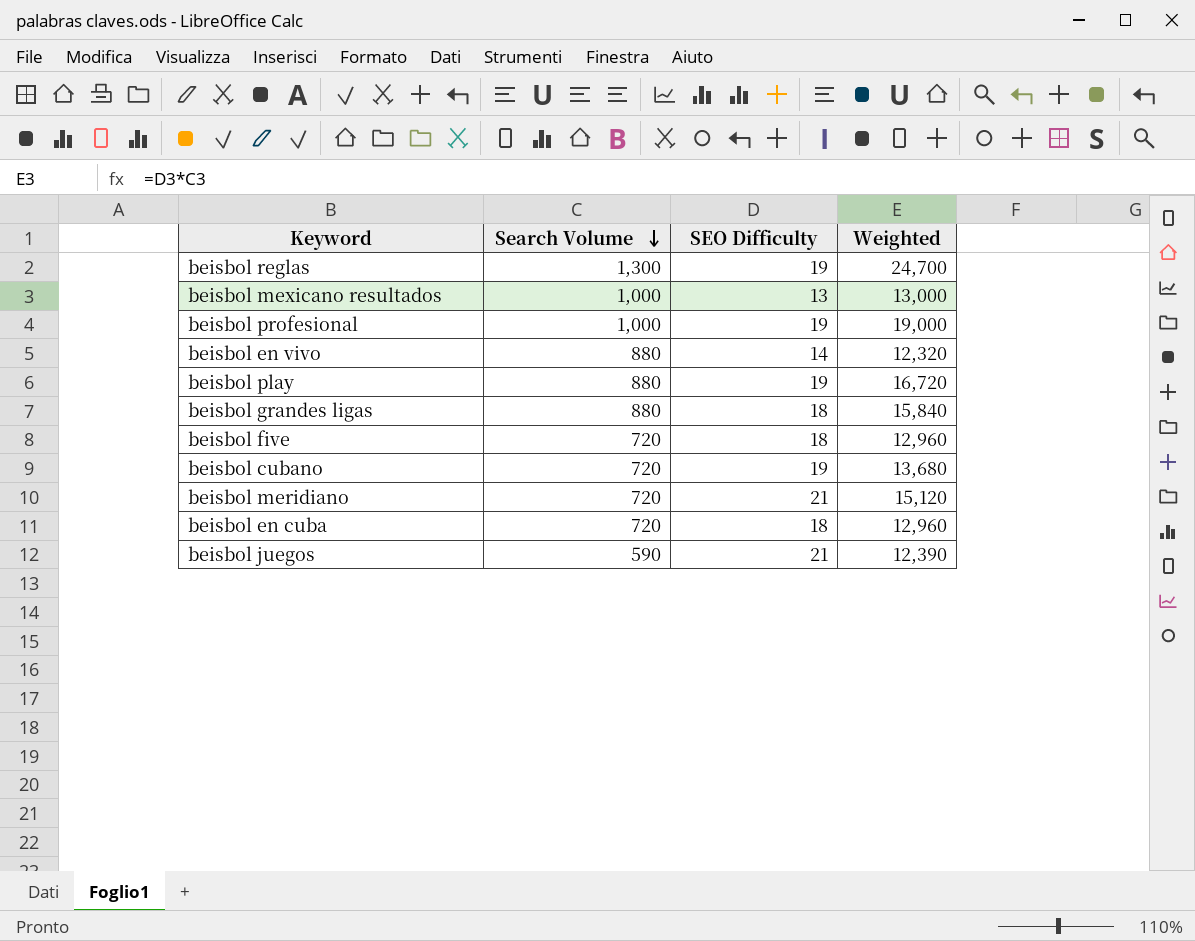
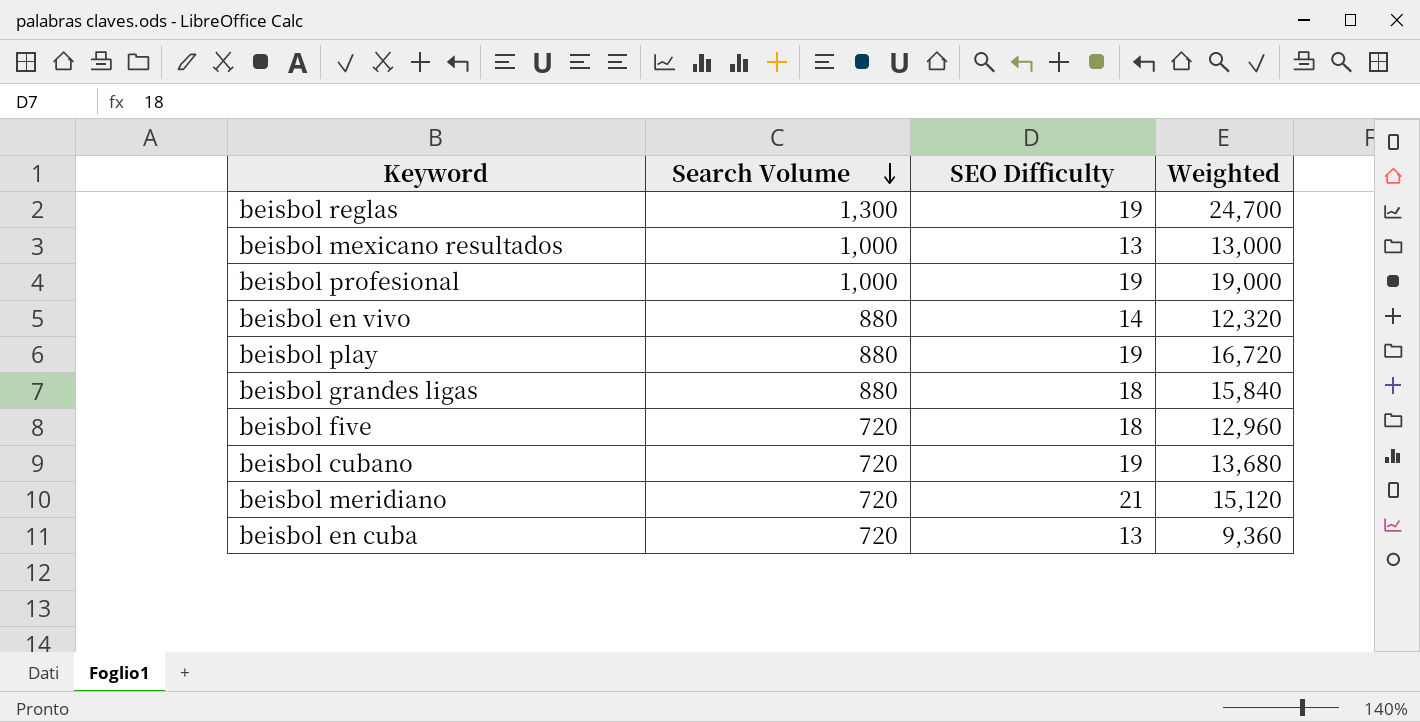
row beisbol juegos: 590 | 21 | 12,390 -> none
beisbol en cuba | SEO Difficulty: 18 -> 13
beisbol en cuba | Weighted: 12,960 -> 9,360

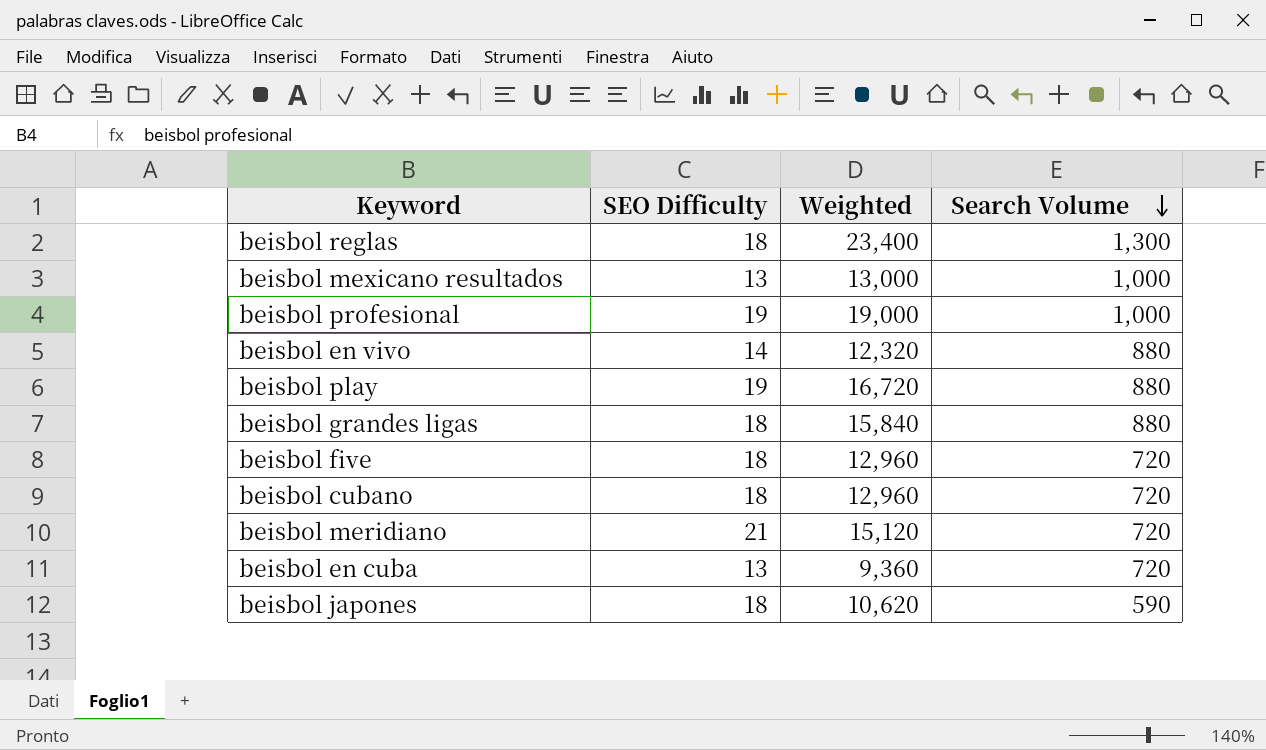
column Search Volume | position: 2 -> 4
beisbol reglas | SEO Difficulty: 19 -> 18
beisbol reglas | Weighted: 24,700 -> 23,400
beisbol cubano | SEO Difficulty: 19 -> 18
beisbol cubano | Weighted: 13,680 -> 12,960
row beisbol japones: none -> 18 | 10,620 | 590

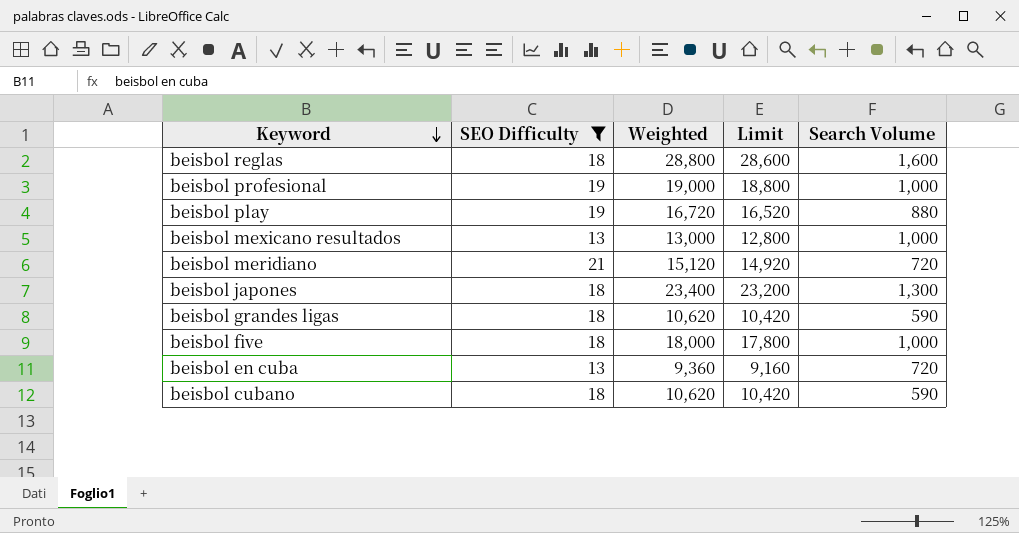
filter: none -> SEO Difficulty != 14
row order: Search Volume descending -> Keyword descending
column Limit | formula: none -> [Weighted] - 200
beisbol reglas | Weighted: 23,400 -> 28,800
beisbol reglas | Search Volume: 1,300 -> 1,600
beisbol japones | Weighted: 10,620 -> 23,400
beisbol japones | Search Volume: 590 -> 1,300
beisbol grandes ligas | Weighted: 15,840 -> 10,620
beisbol grandes ligas | Search Volume: 880 -> 590
beisbol five | Weighted: 12,960 -> 18,000
beisbol five | Search Volume: 720 -> 1,000
beisbol cubano | Weighted: 12,960 -> 10,620
beisbol cubano | Search Volume: 720 -> 590

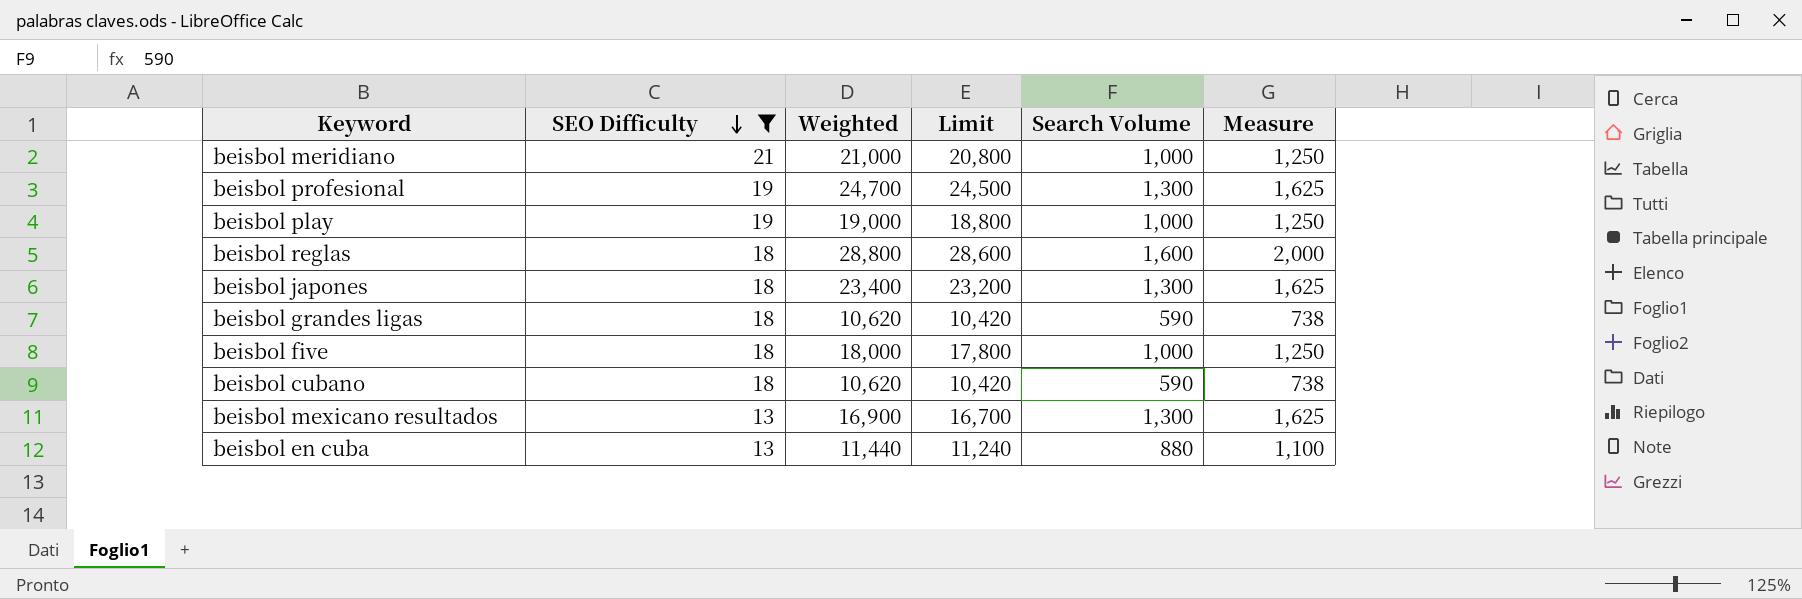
row order: Keyword descending -> SEO Difficulty descending
column Measure | formula: none -> [Search Volume] * 1.25
beisbol meridiano | Weighted: 15,120 -> 21,000
beisbol meridiano | Limit: 14,920 -> 20,800
beisbol meridiano | Search Volume: 720 -> 1,000
beisbol profesional | Weighted: 19,000 -> 24,700
beisbol profesional | Limit: 18,800 -> 24,500
beisbol profesional | Search Volume: 1,000 -> 1,300
beisbol play | Weighted: 16,720 -> 19,000
beisbol play | Limit: 16,520 -> 18,800
beisbol play | Search Volume: 880 -> 1,000
beisbol mexicano resultados | Weighted: 13,000 -> 16,900
beisbol mexicano resultados | Limit: 12,800 -> 16,700
beisbol mexicano resultados | Search Volume: 1,000 -> 1,300
beisbol en cuba | Weighted: 9,360 -> 11,440
beisbol en cuba | Limit: 9,160 -> 11,240
beisbol en cuba | Search Volume: 720 -> 880

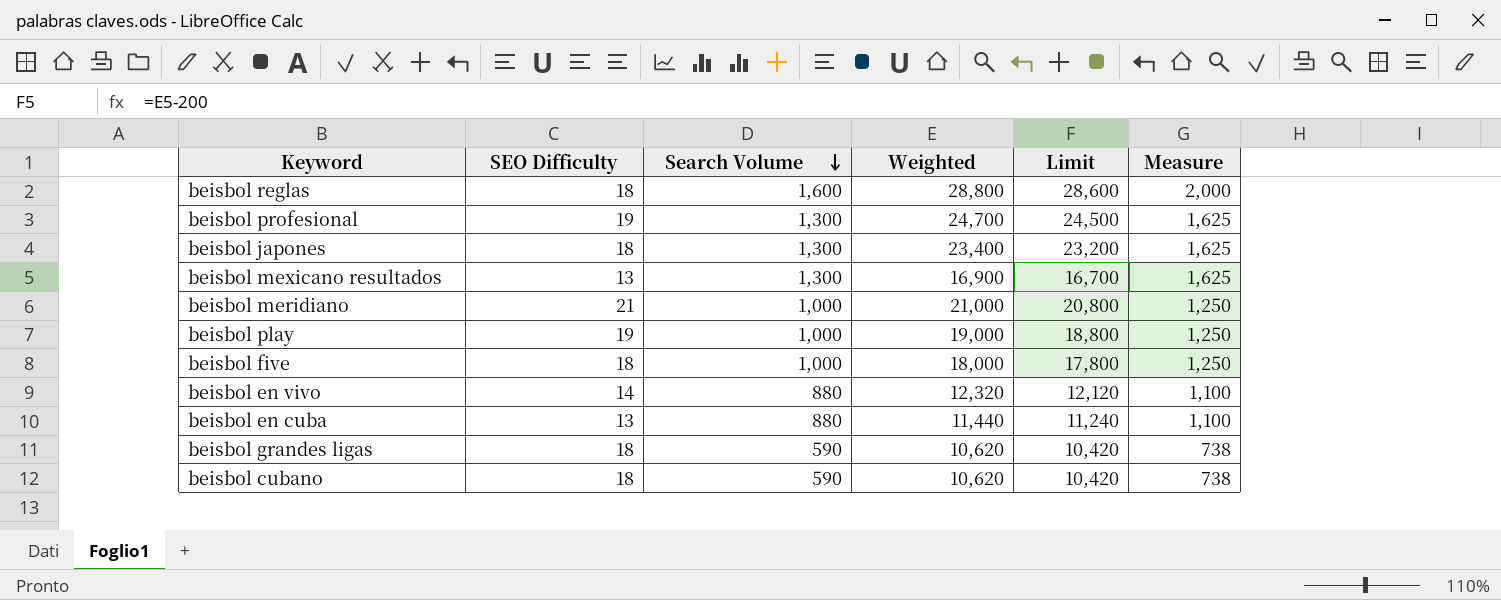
filter: SEO Difficulty != 14 -> none
row order: SEO Difficulty descending -> Search Volume descending
column Search Volume | position: 5 -> 3

